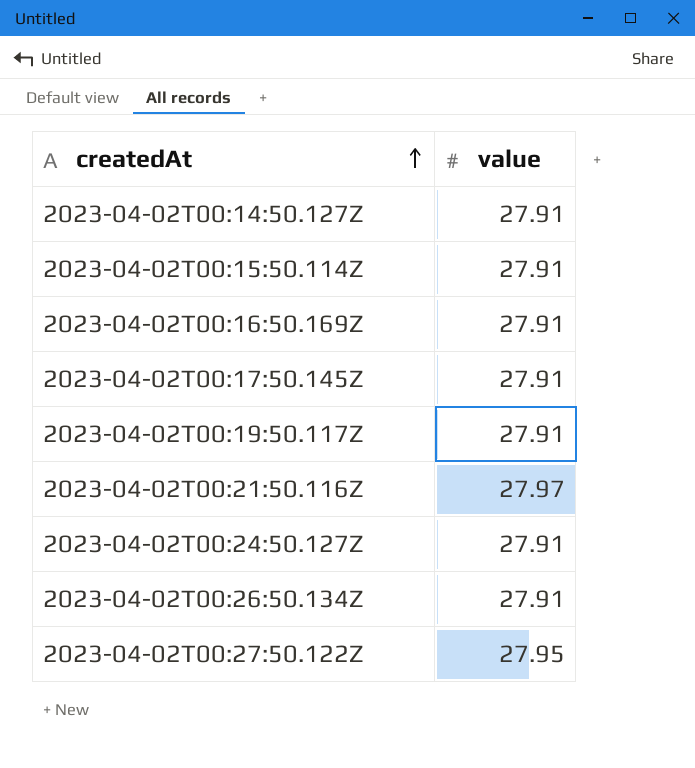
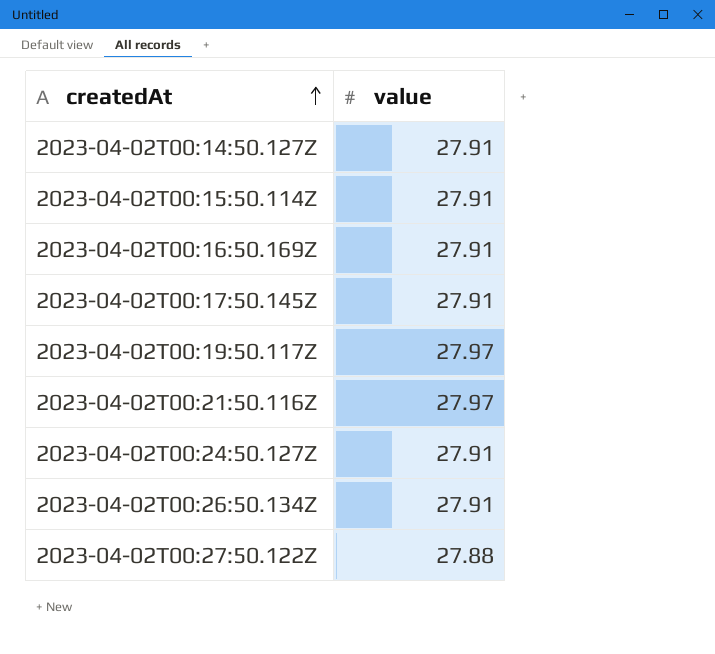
2023-04-02T00:19:50.117Z | value: 27.91 -> 27.97
2023-04-02T00:27:50.122Z | value: 27.95 -> 27.88

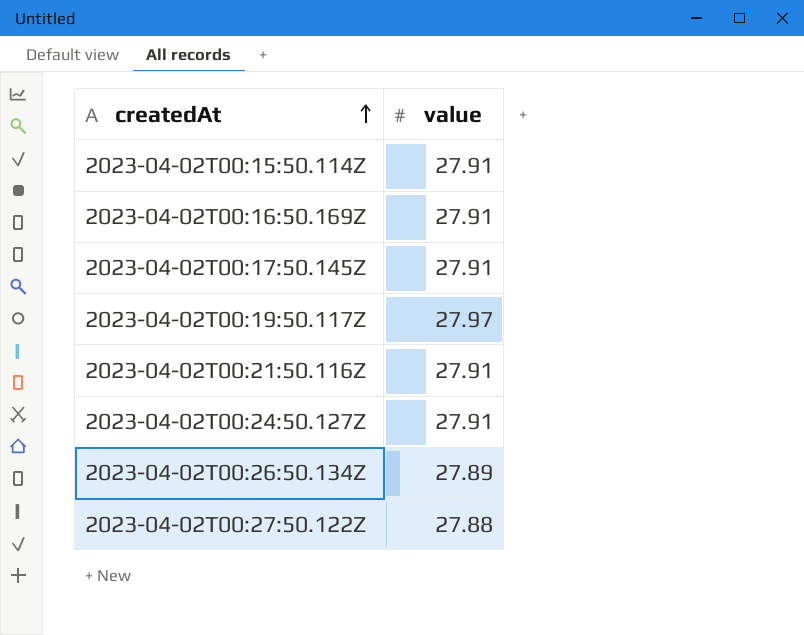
row 2023-04-02T00:14:50.127Z: 27.91 -> none
2023-04-02T00:21:50.116Z | value: 27.97 -> 27.91
2023-04-02T00:26:50.134Z | value: 27.91 -> 27.89

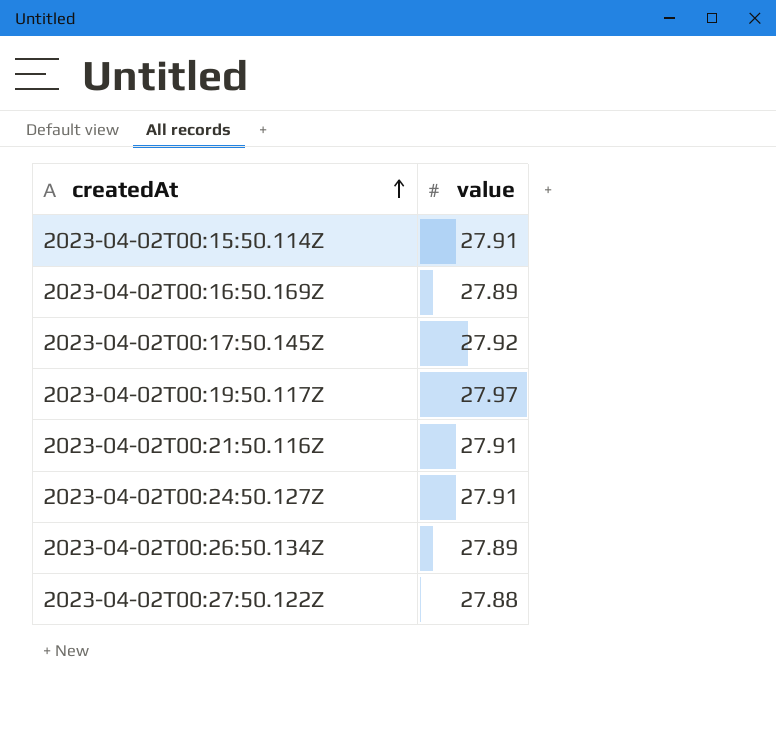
2023-04-02T00:16:50.169Z | value: 27.91 -> 27.89
2023-04-02T00:17:50.145Z | value: 27.91 -> 27.92

